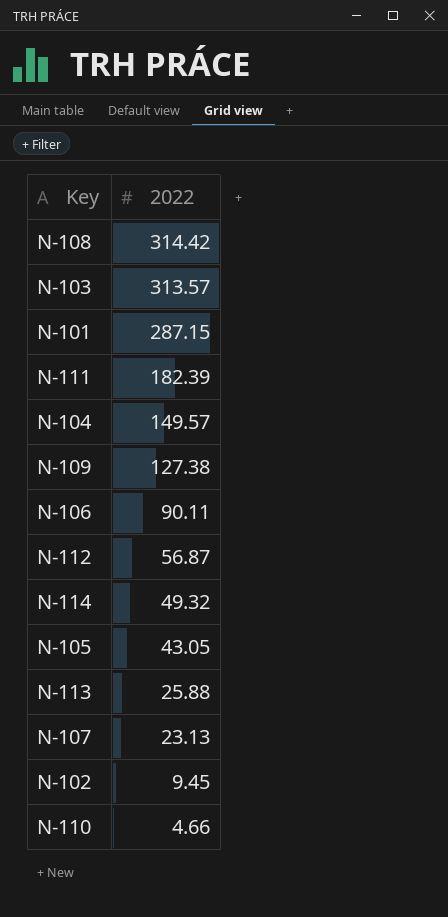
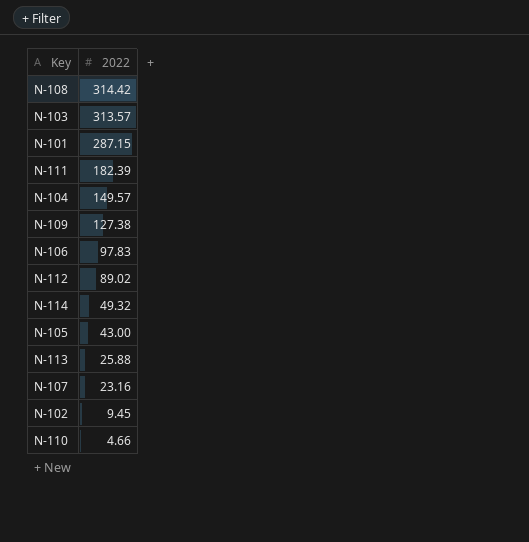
N-106 | 2022: 90.11 -> 97.83
N-112 | 2022: 56.87 -> 89.02
N-105 | 2022: 43.05 -> 43.00
N-107 | 2022: 23.13 -> 23.16

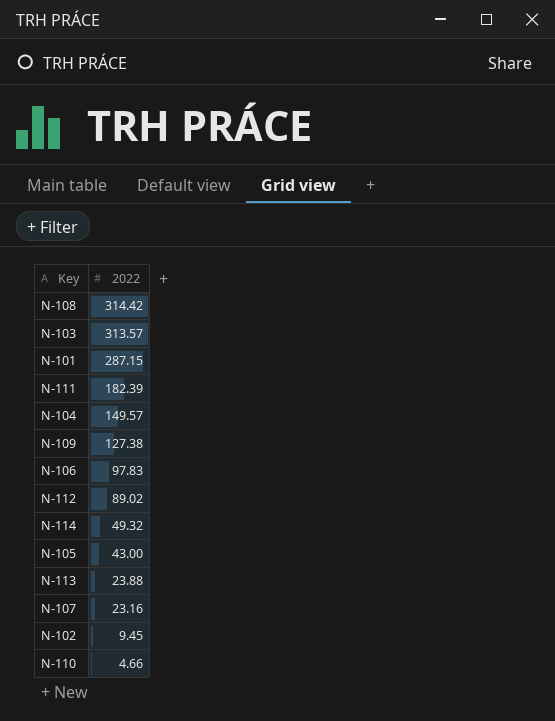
N-113 | 2022: 25.88 -> 23.88

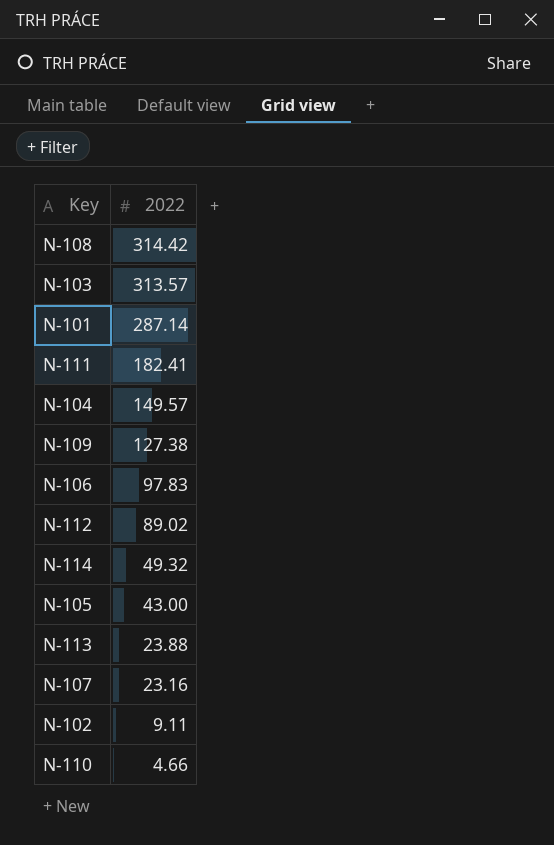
N-101 | 2022: 287.15 -> 287.14
N-111 | 2022: 182.39 -> 182.41
N-102 | 2022: 9.45 -> 9.11

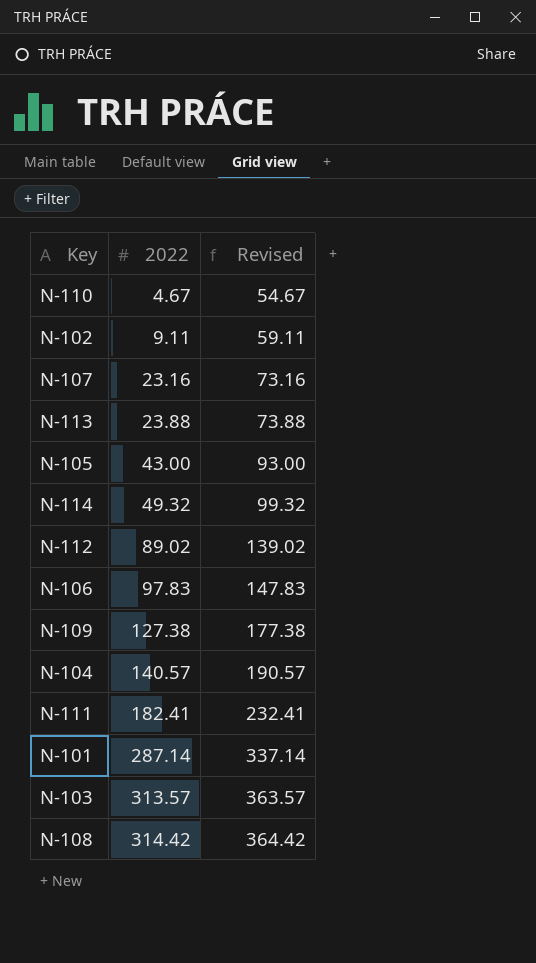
row order: 2022 descending -> 2022 ascending
column Revised | formula: none -> [2022] + 50
N-110 | 2022: 4.66 -> 4.67
N-104 | 2022: 149.57 -> 140.57

